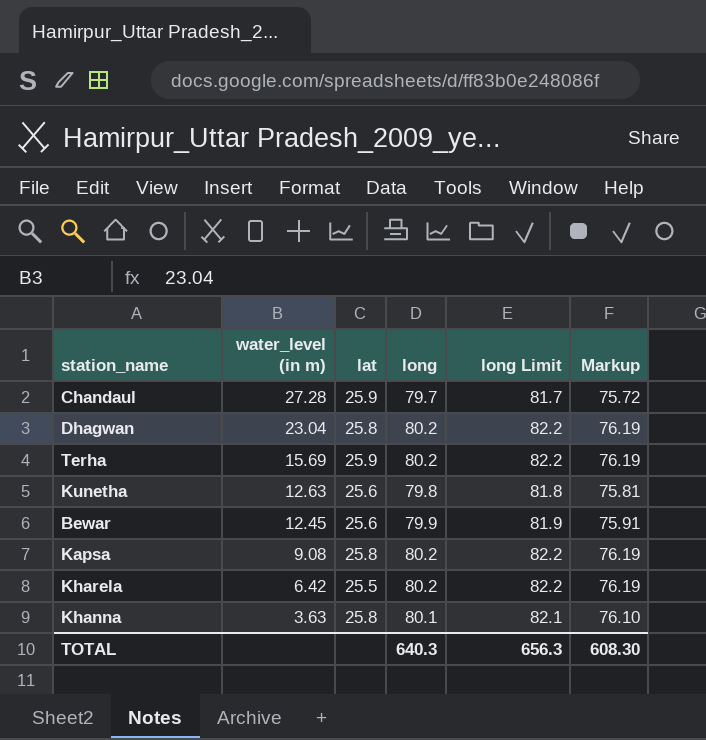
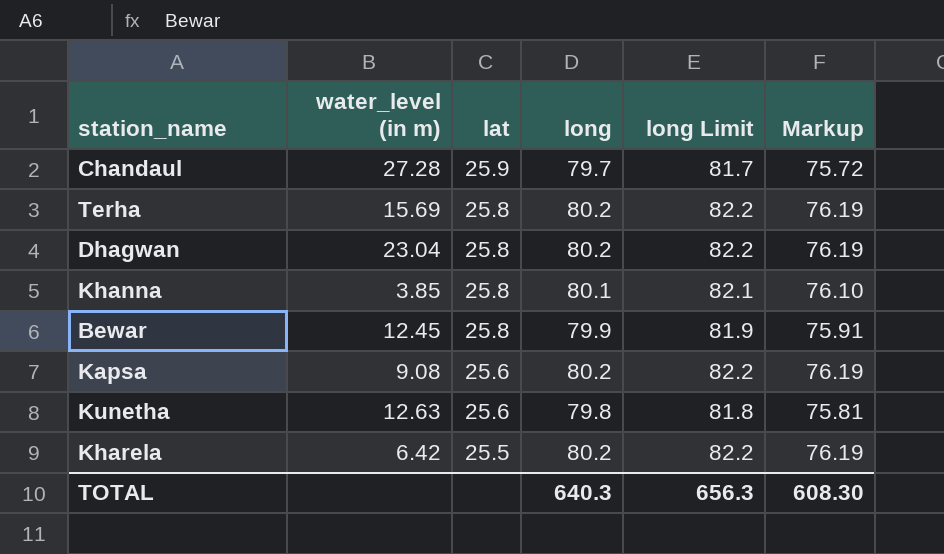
row order: water_level (in m) descending -> lat descending
Terha | lat: 25.9 -> 25.8
Khanna | water_level (in m): 3.63 -> 3.85
Bewar | lat: 25.6 -> 25.8
Kapsa | lat: 25.8 -> 25.6

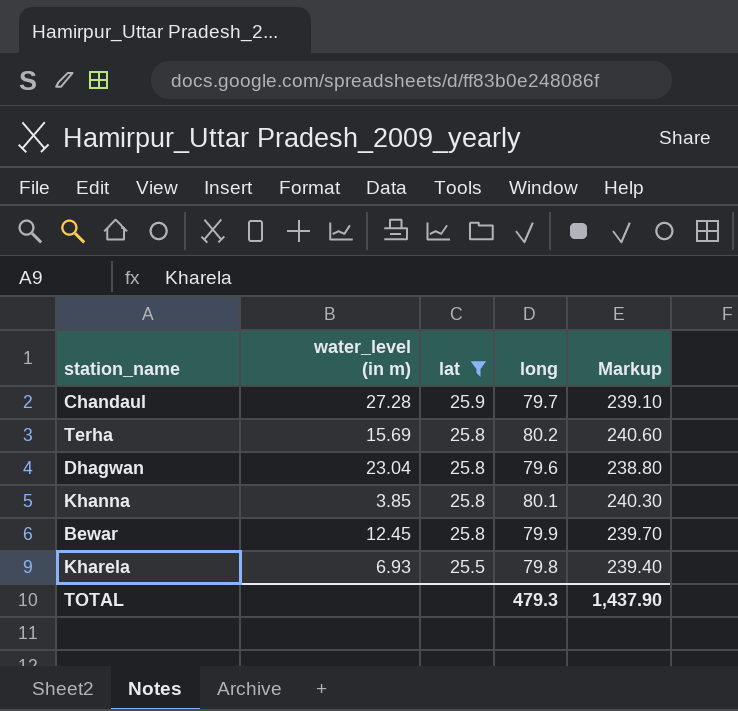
filter: none -> lat != 25.6
column long Limit | formula: [long] + 2 -> none
column Markup | formula: [long] * 0.95 -> [long] * 3
Dhagwan | long: 80.2 -> 79.6
Kharela | water_level (in m): 6.42 -> 6.93
Kharela | long: 80.2 -> 79.8
TOTAL | long: 640.3 -> 479.3
TOTAL | Markup: 608.30 -> 1,437.90

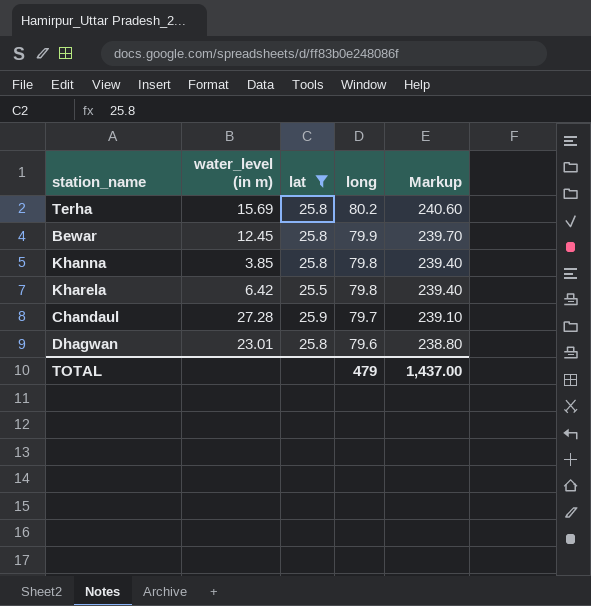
row order: lat descending -> long descending
Khanna | long: 80.1 -> 79.8
Khanna | Markup: 240.30 -> 239.40
Kharela | water_level (in m): 6.93 -> 6.42
Dhagwan | water_level (in m): 23.04 -> 23.01
TOTAL | long: 479.3 -> 479
TOTAL | Markup: 1,437.90 -> 1,437.00

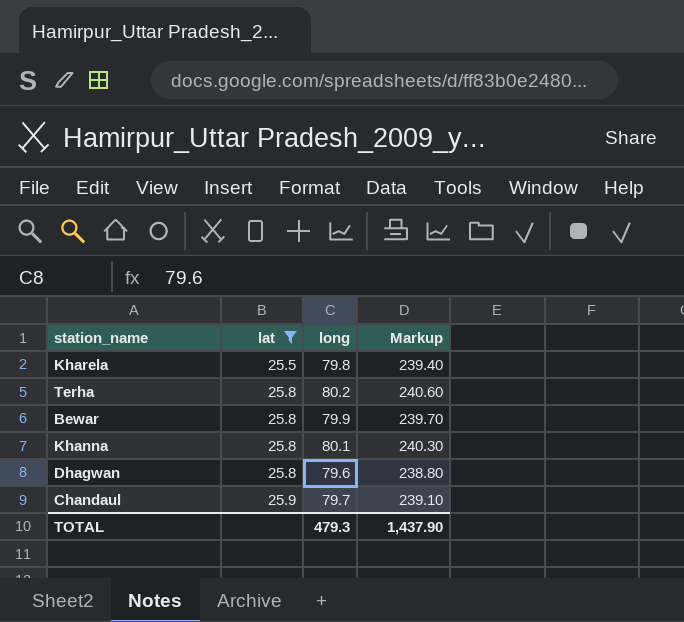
row order: long descending -> lat ascending
column water_level (in m) | position: 2 -> none
Khanna | long: 79.8 -> 80.1
Khanna | Markup: 239.40 -> 240.30
TOTAL | long: 479 -> 479.3
TOTAL | Markup: 1,437.00 -> 1,437.90

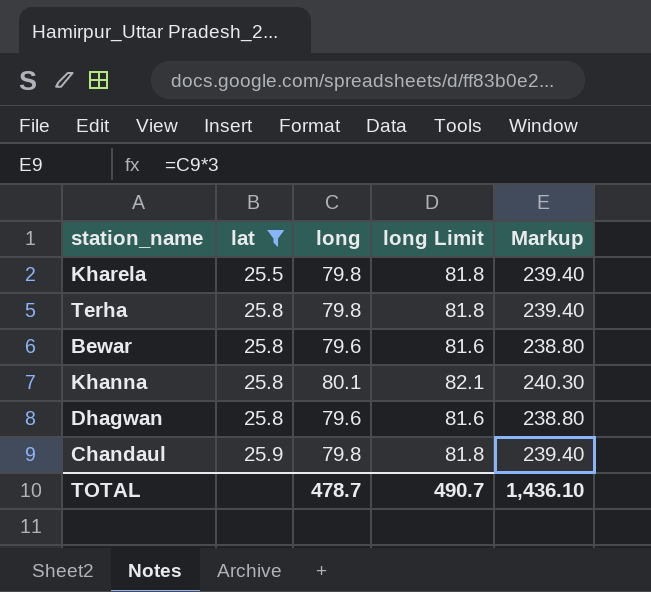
column long Limit | formula: none -> [long] + 2
Terha | long: 80.2 -> 79.8
Terha | Markup: 240.60 -> 239.40
Bewar | long: 79.9 -> 79.6
Bewar | Markup: 239.70 -> 238.80
Chandaul | long: 79.7 -> 79.8
Chandaul | Markup: 239.10 -> 239.40
TOTAL | long: 479.3 -> 478.7
TOTAL | Markup: 1,437.90 -> 1,436.10

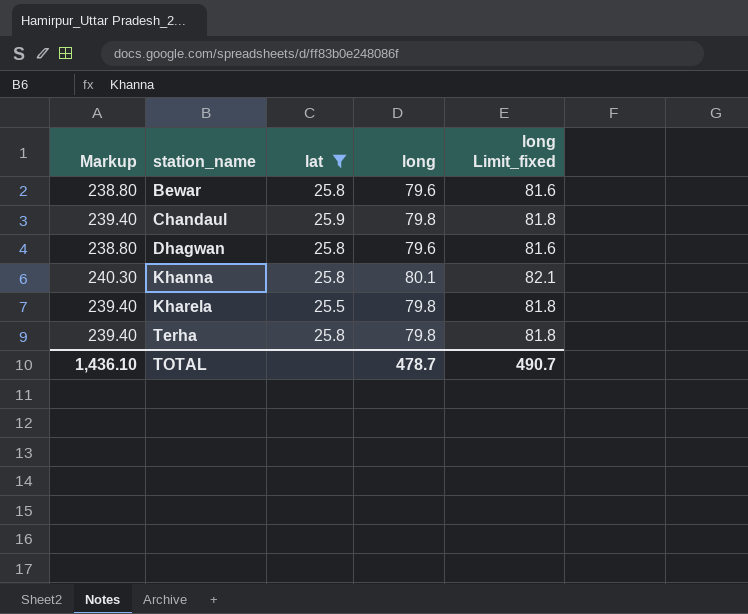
row order: lat ascending -> station_name ascending
column Markup | position: 5 -> 1
column name: long Limit -> long Limit_fixed

